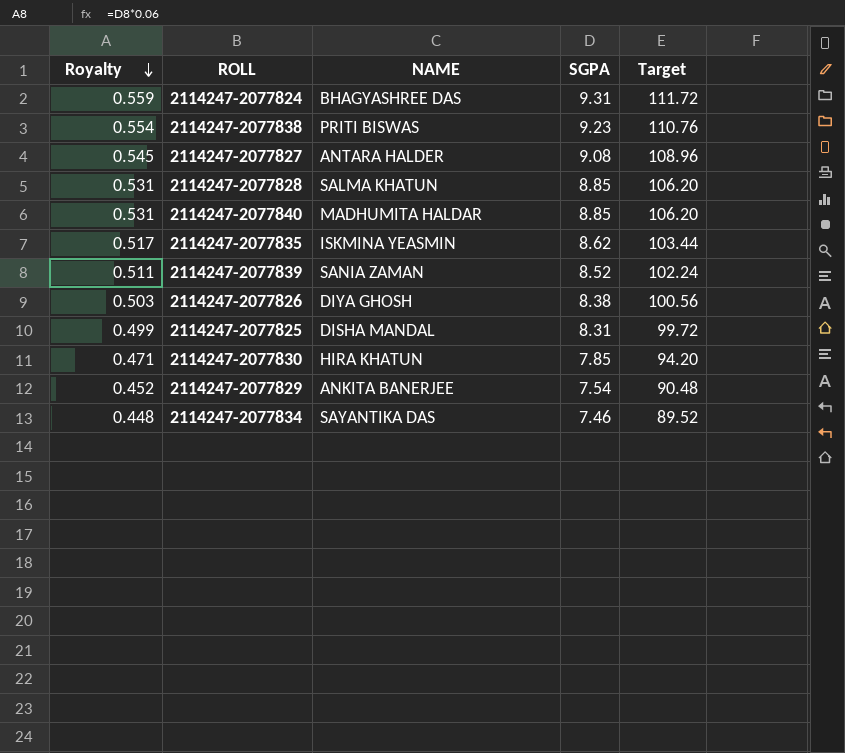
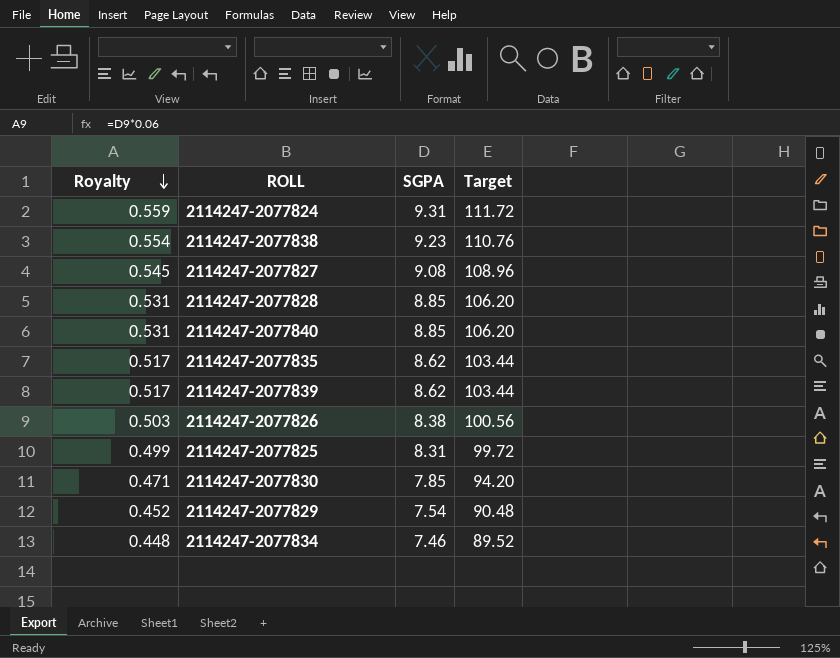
column NAME | position: 3 -> none
2114247-2077839 | Royalty: 0.511 -> 0.517
2114247-2077839 | SGPA: 8.52 -> 8.62
2114247-2077839 | Target: 102.24 -> 103.44

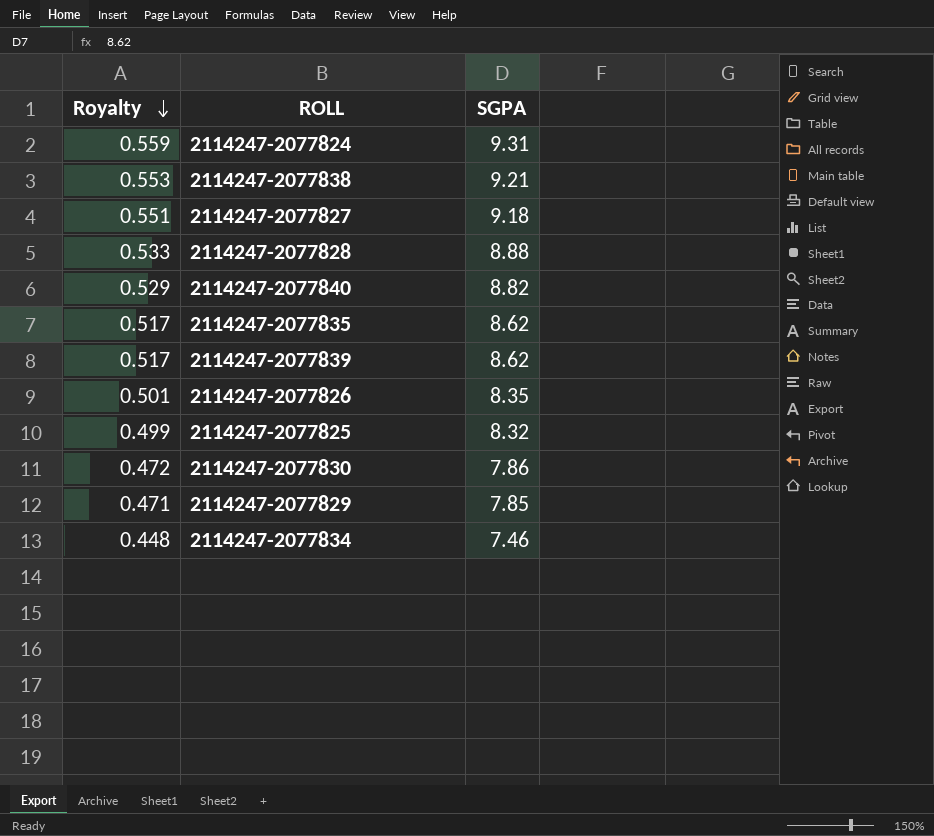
column Target | formula: [SGPA] * 12 -> none
2114247-2077838 | Royalty: 0.554 -> 0.553
2114247-2077838 | SGPA: 9.23 -> 9.21
2114247-2077827 | Royalty: 0.545 -> 0.551
2114247-2077827 | SGPA: 9.08 -> 9.18
2114247-2077828 | Royalty: 0.531 -> 0.533
2114247-2077828 | SGPA: 8.85 -> 8.88
2114247-2077840 | Royalty: 0.531 -> 0.529
2114247-2077840 | SGPA: 8.85 -> 8.82
2114247-2077826 | Royalty: 0.503 -> 0.501
2114247-2077826 | SGPA: 8.38 -> 8.35
2114247-2077825 | SGPA: 8.31 -> 8.32
2114247-2077830 | Royalty: 0.471 -> 0.472
2114247-2077830 | SGPA: 7.85 -> 7.86
2114247-2077829 | Royalty: 0.452 -> 0.471
2114247-2077829 | SGPA: 7.54 -> 7.85

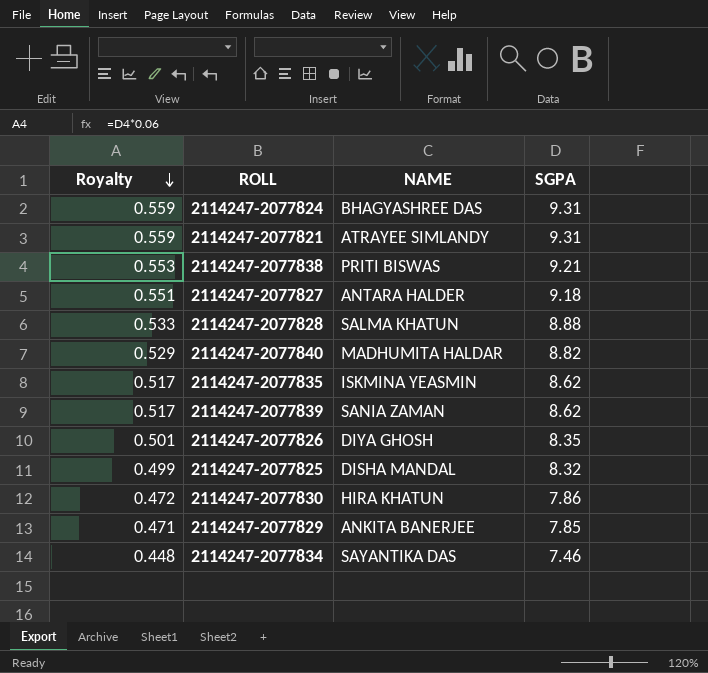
column NAME | position: none -> 3
row 2114247-2077821: none -> 0.559 | ATRAYEE SIMLANDY | 9.31

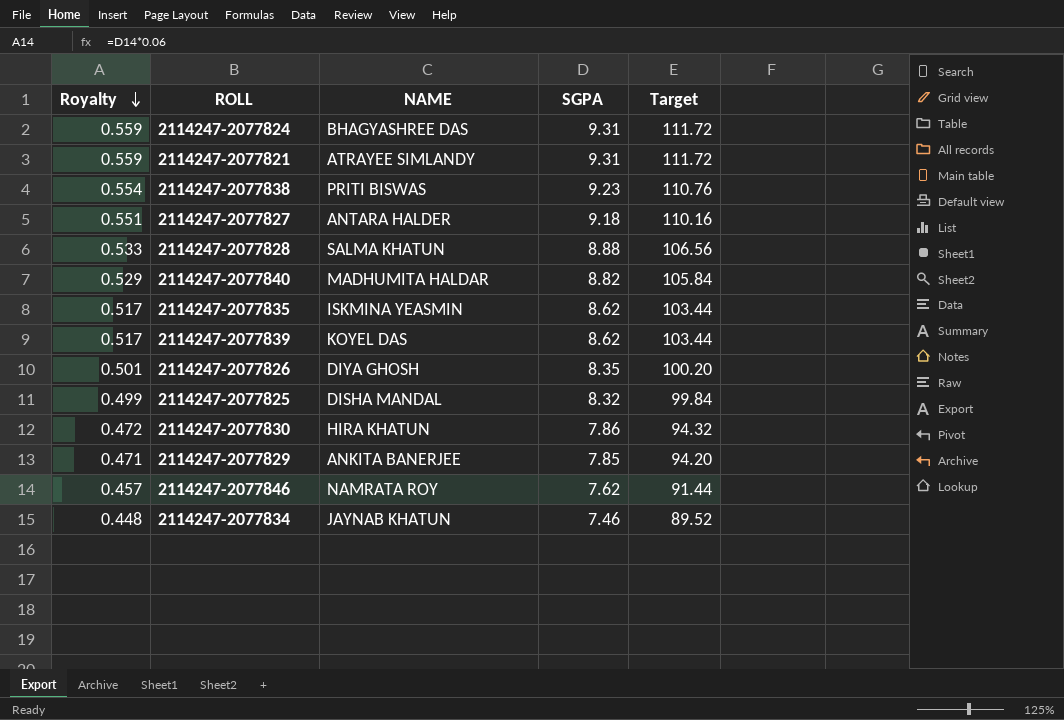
column Target | formula: none -> [SGPA] * 12
2114247-2077838 | Royalty: 0.553 -> 0.554
2114247-2077838 | SGPA: 9.21 -> 9.23
2114247-2077839 | NAME: SANIA ZAMAN -> KOYEL DAS
row 2114247-2077846: none -> 0.457 | NAMRATA ROY | 7.62 | 91.44
2114247-2077834 | NAME: SAYANTIKA DAS -> JAYNAB KHATUN

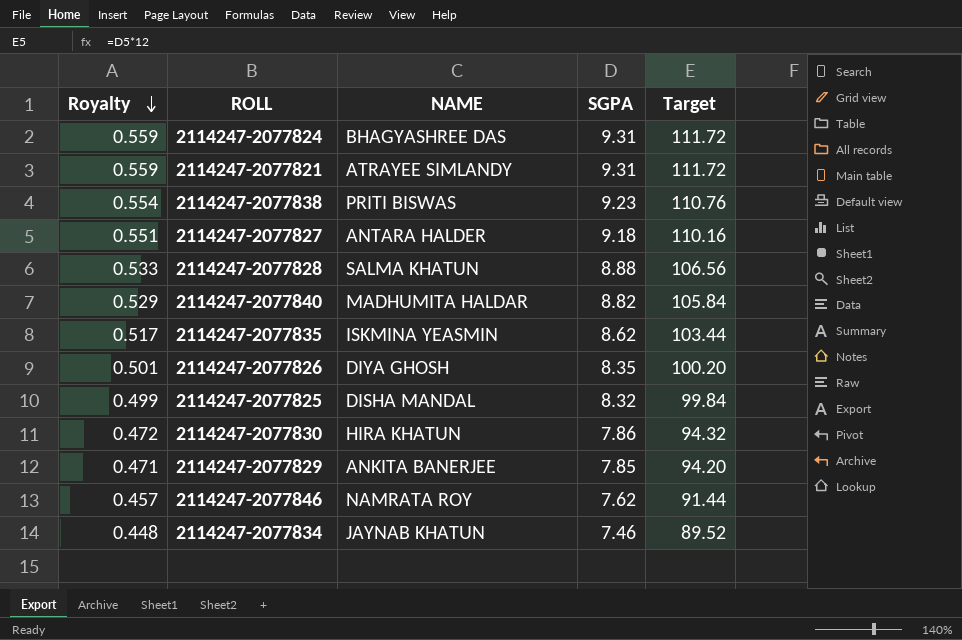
row 2114247-2077839: 0.517 | KOYEL DAS | 8.62 | 103.44 -> none

